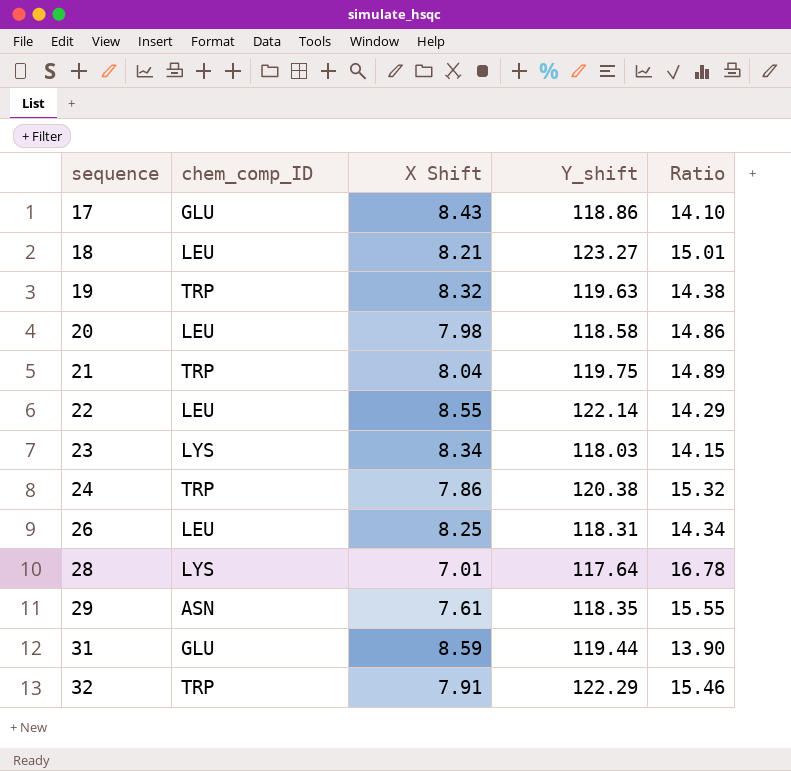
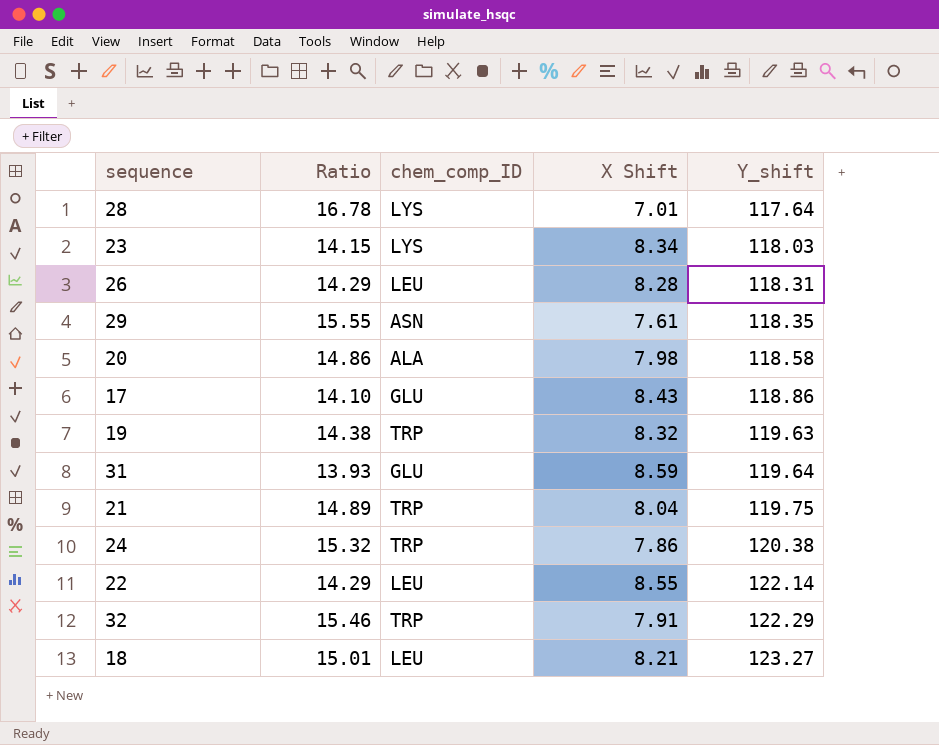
row order: sequence ascending -> Y_shift ascending
column Ratio | position: 5 -> 2
26 | Ratio: 14.34 -> 14.29
26 | X Shift: 8.25 -> 8.28
20 | chem_comp_ID: LEU -> ALA
31 | Ratio: 13.90 -> 13.93
31 | Y_shift: 119.44 -> 119.64

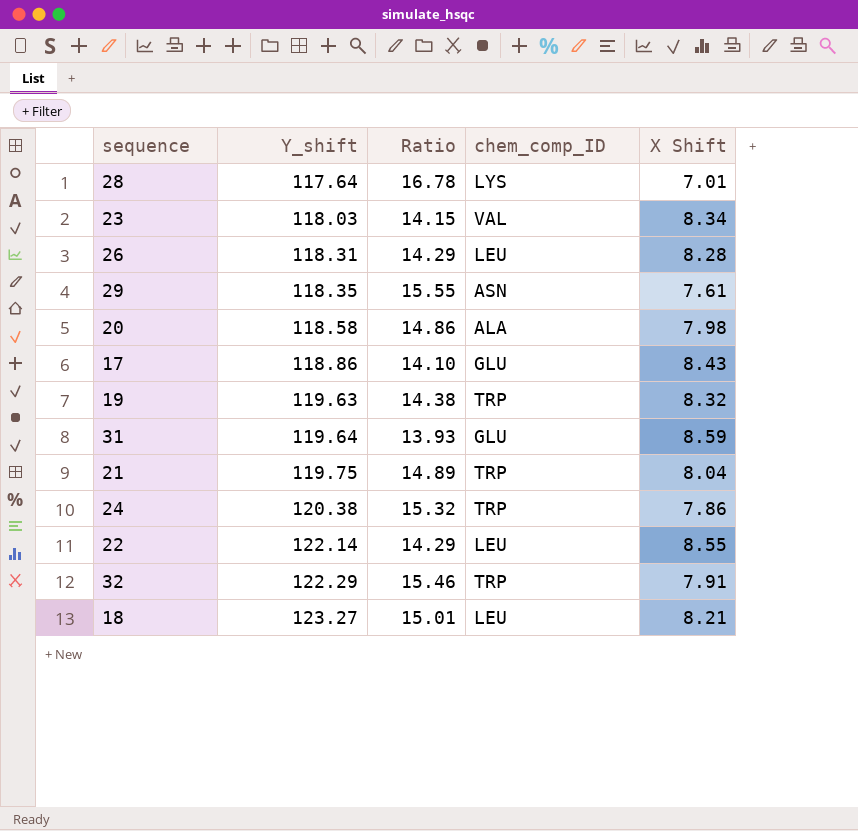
column Y_shift | position: 5 -> 2
23 | chem_comp_ID: LYS -> VAL

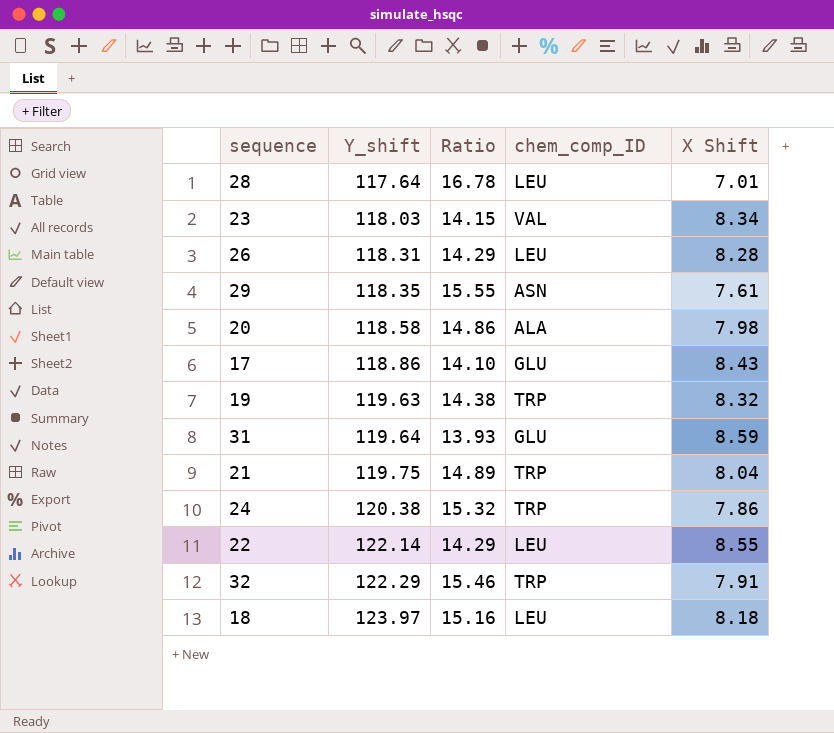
28 | chem_comp_ID: LYS -> LEU
18 | Y_shift: 123.27 -> 123.97
18 | Ratio: 15.01 -> 15.16
18 | X Shift: 8.21 -> 8.18

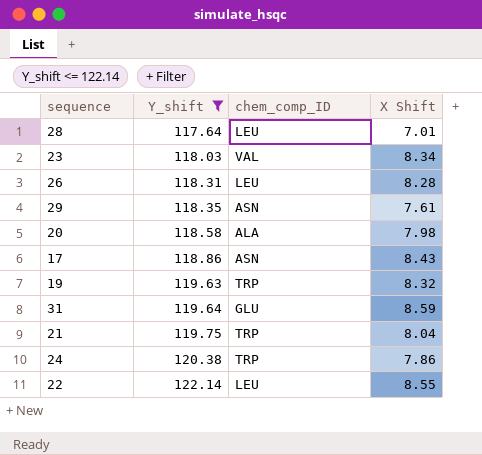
filter: none -> Y_shift <= 122.14
column Ratio | formula: [Y_shift] / [X Shift] -> none
17 | chem_comp_ID: GLU -> ASN

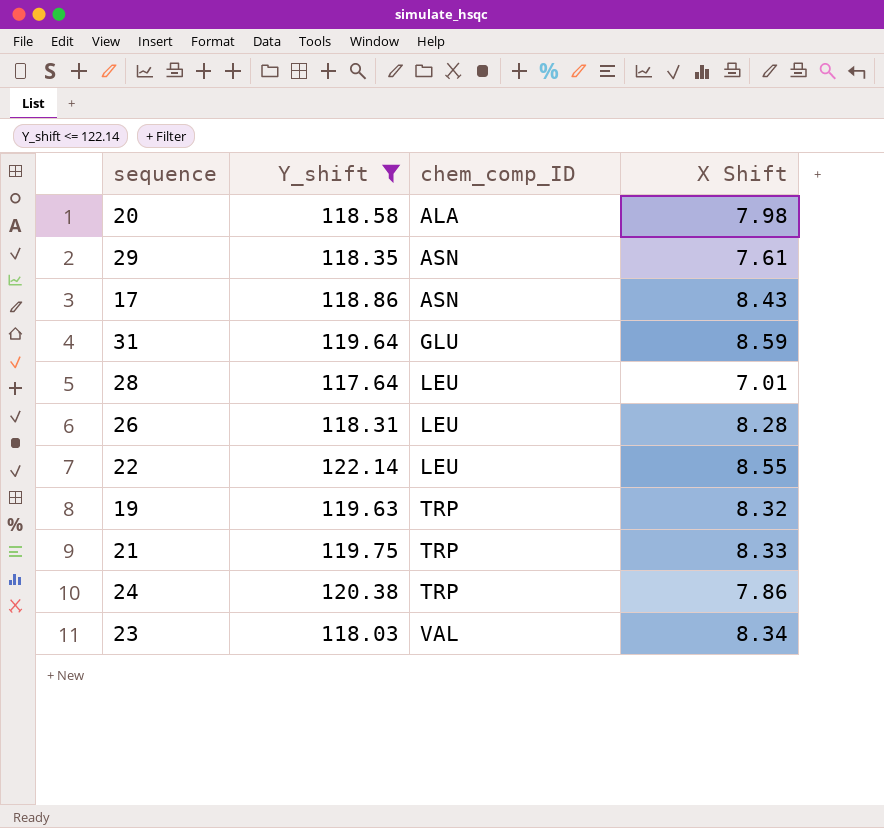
row order: Y_shift ascending -> chem_comp_ID ascending
21 | X Shift: 8.04 -> 8.33

